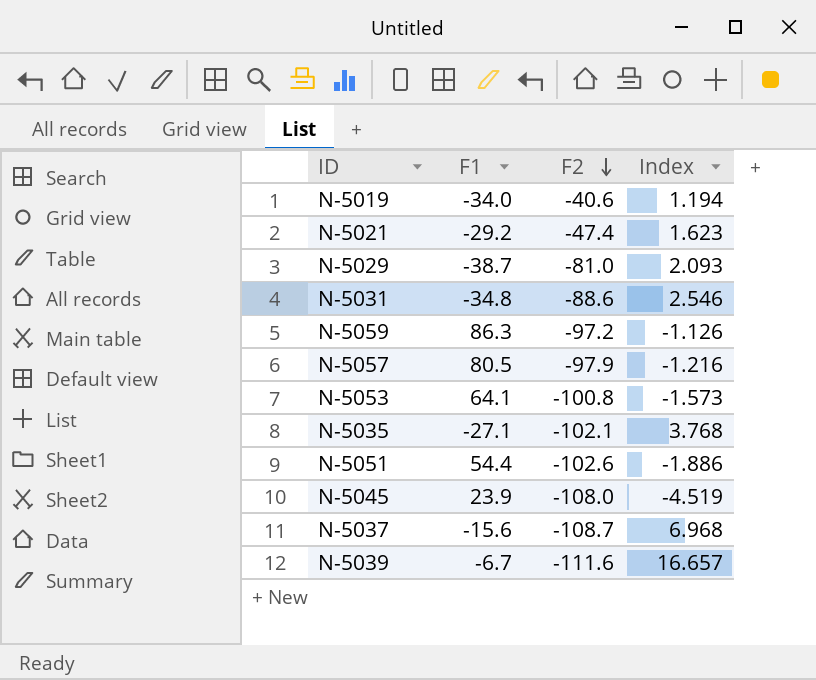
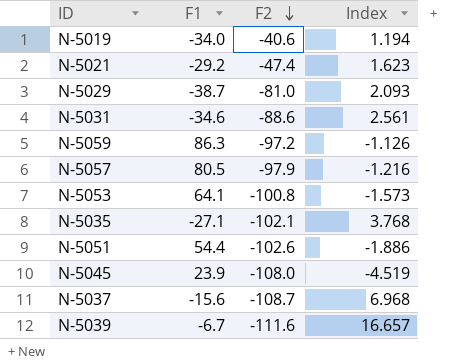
N-5031 | F1: -34.8 -> -34.6
N-5031 | Index: 2.546 -> 2.561

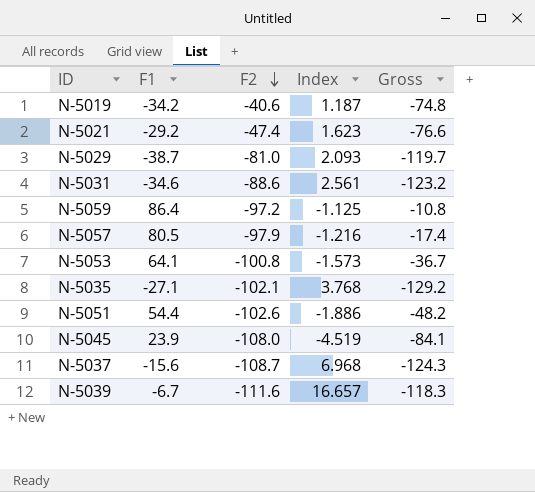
column Gross | formula: none -> [F1] + [F2]
N-5019 | F1: -34.0 -> -34.2
N-5019 | Index: 1.194 -> 1.187
N-5059 | F1: 86.3 -> 86.4
N-5059 | Index: -1.126 -> -1.125

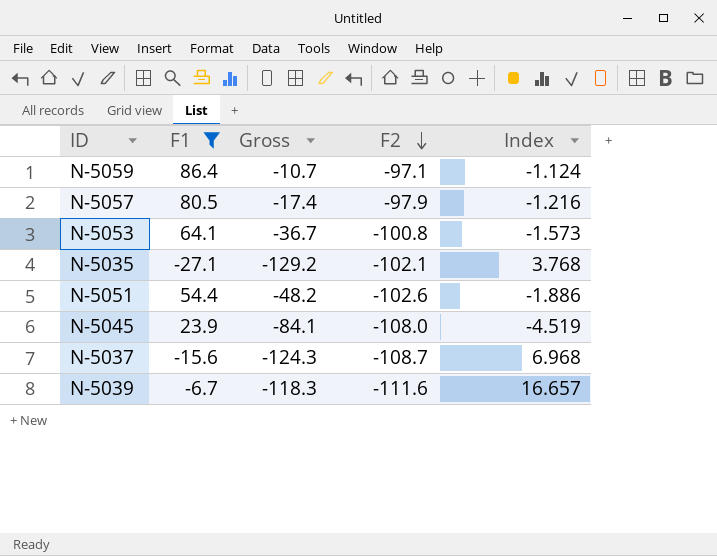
filter: none -> F1 >= -27.1
column Gross | position: 5 -> 3
N-5059 | Gross: -10.8 -> -10.7
N-5059 | F2: -97.2 -> -97.1
N-5059 | Index: -1.125 -> -1.124

